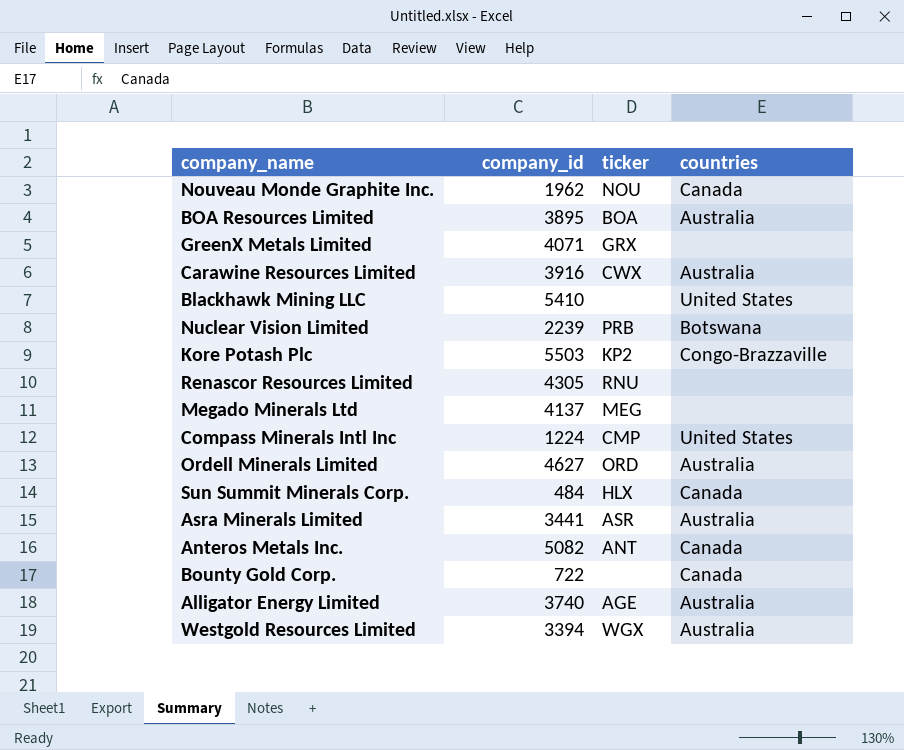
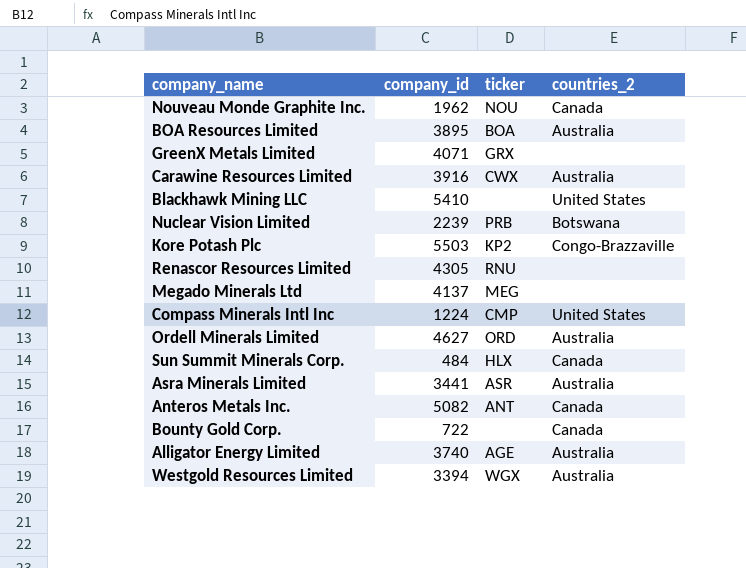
column name: countries -> countries_2

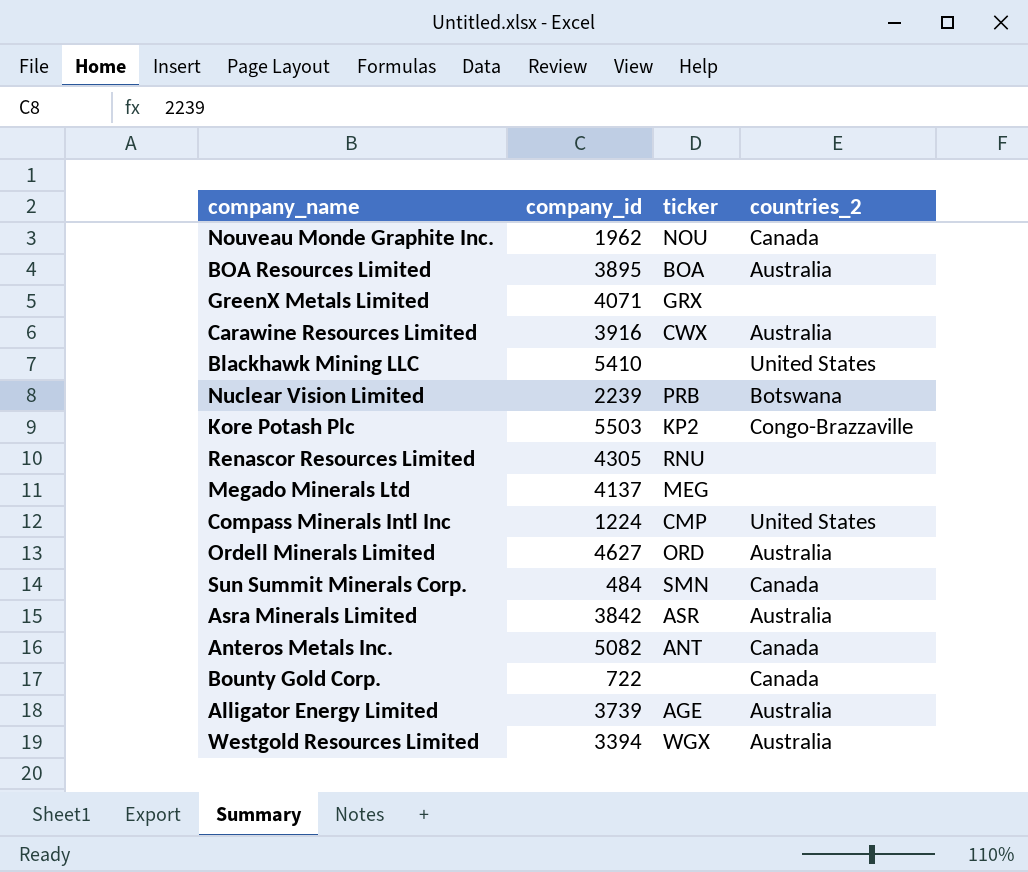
Sun Summit Minerals Corp. | ticker: HLX -> SMN
Asra Minerals Limited | company_id: 3441 -> 3842
Alligator Energy Limited | company_id: 3740 -> 3739

